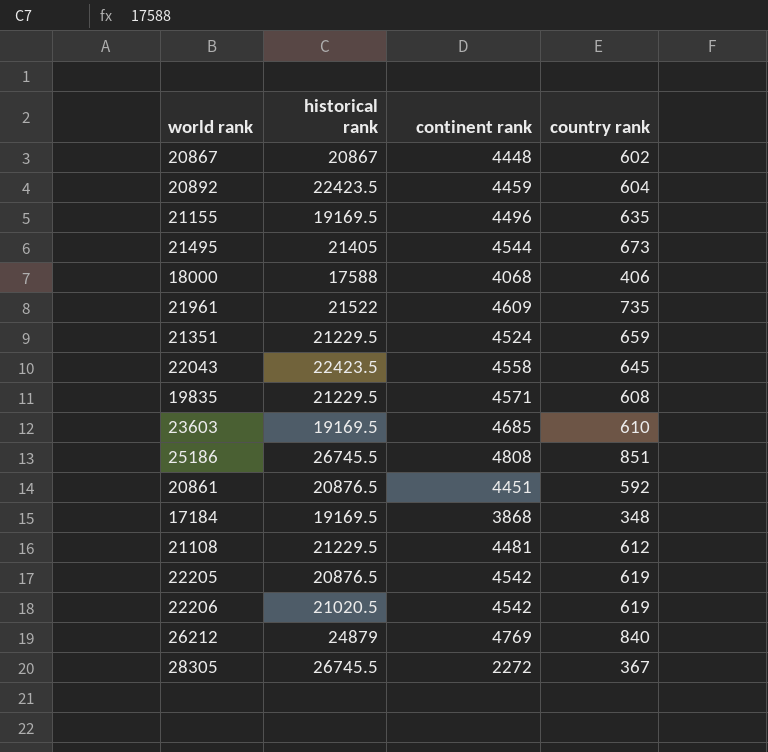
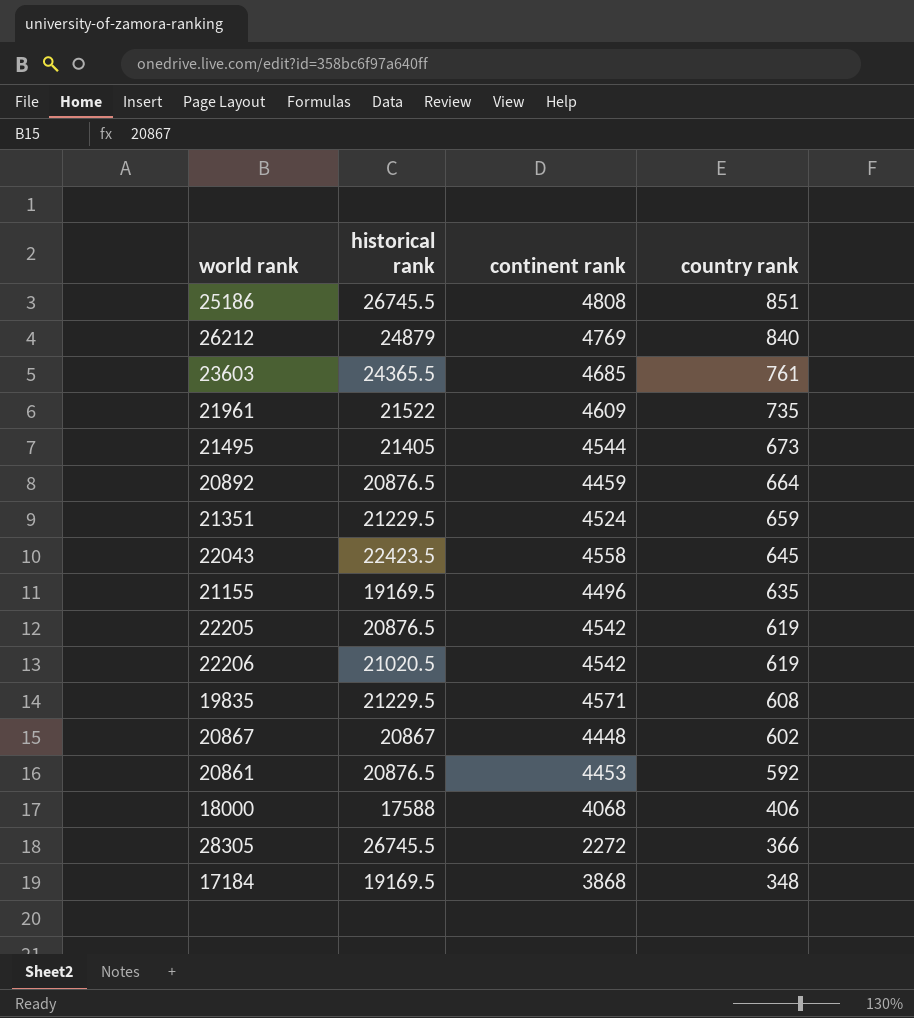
row order: none -> country rank descending
row 21108: 21229.5 | 4481 | 612 -> none
23603 | historical rank: 19169.5 -> 24365.5
23603 | country rank: 610 -> 761
20892 | historical rank: 22423.5 -> 20876.5
20892 | country rank: 604 -> 664
20861 | continent rank: 4451 -> 4453
28305 | country rank: 367 -> 366

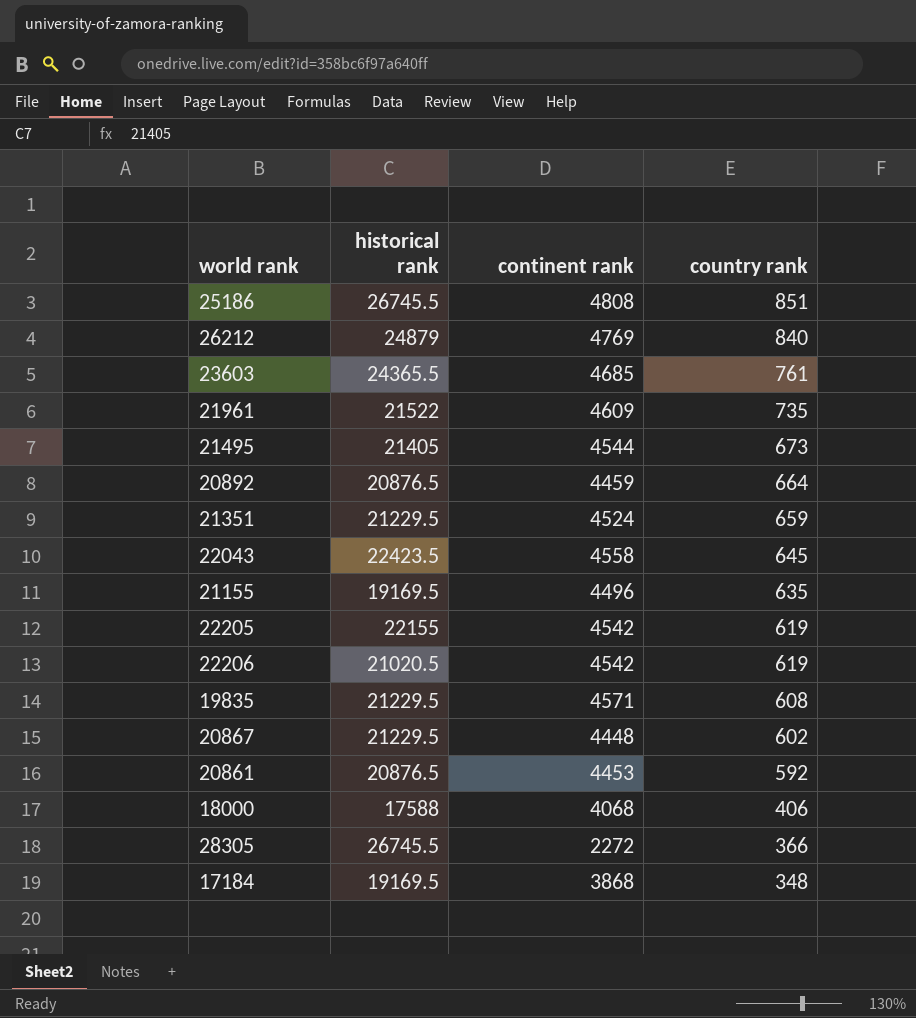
22205 | historical rank: 20876.5 -> 22155
20867 | historical rank: 20867 -> 21229.5

